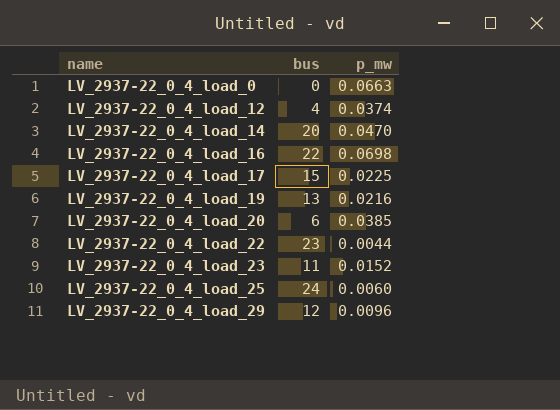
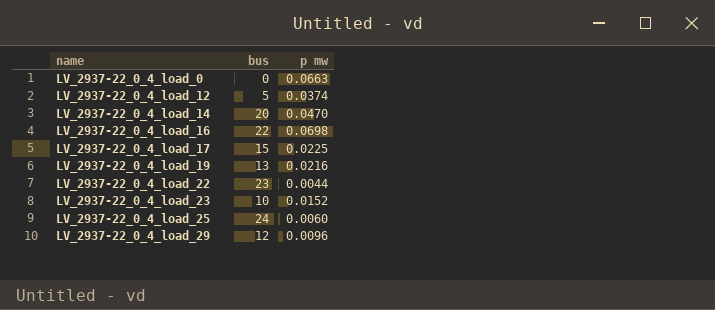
column name: p_mw -> p mw
row LV_2937-22_0_4_load_20: 6 | 0.0385 -> none
LV_2937-22_0_4_load_12 | bus: 4 -> 5
LV_2937-22_0_4_load_23 | bus: 11 -> 10

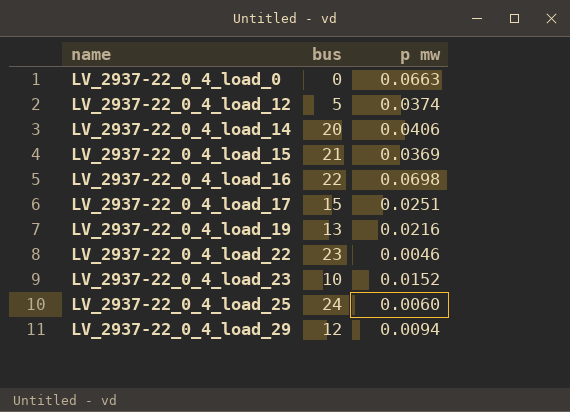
LV_2937-22_0_4_load_14 | p mw: 0.0470 -> 0.0406
row LV_2937-22_0_4_load_15: none -> 21 | 0.0369
LV_2937-22_0_4_load_17 | p mw: 0.0225 -> 0.0251
LV_2937-22_0_4_load_22 | p mw: 0.0044 -> 0.0046
LV_2937-22_0_4_load_29 | p mw: 0.0096 -> 0.0094

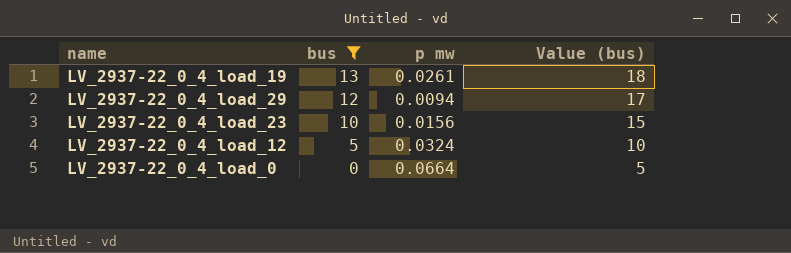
filter: none -> bus <= 13
row order: name ascending -> bus descending
column Value (bus) | formula: none -> [bus] + 5
LV_2937-22_0_4_load_19 | p mw: 0.0216 -> 0.0261
LV_2937-22_0_4_load_23 | p mw: 0.0152 -> 0.0156
LV_2937-22_0_4_load_12 | p mw: 0.0374 -> 0.0324
LV_2937-22_0_4_load_0 | p mw: 0.0663 -> 0.0664

